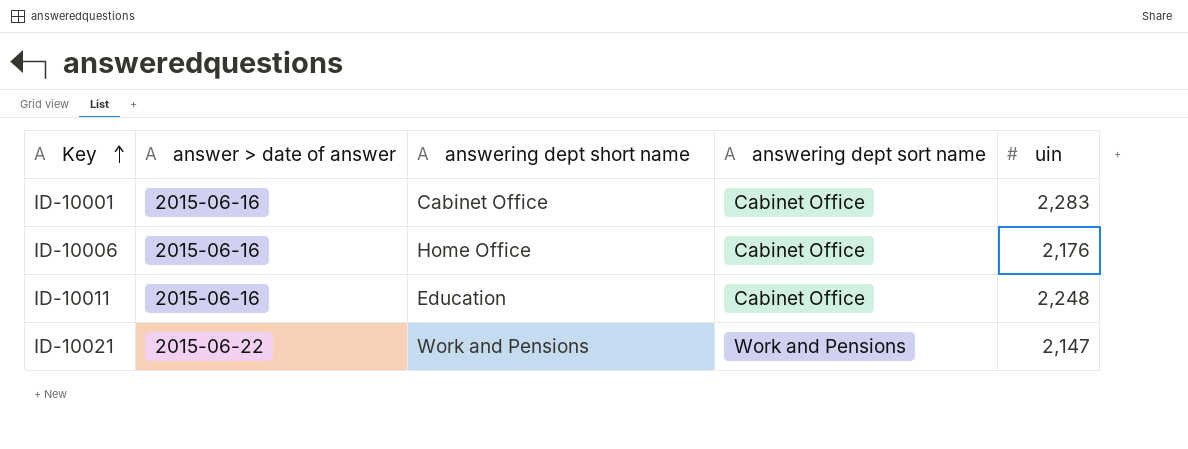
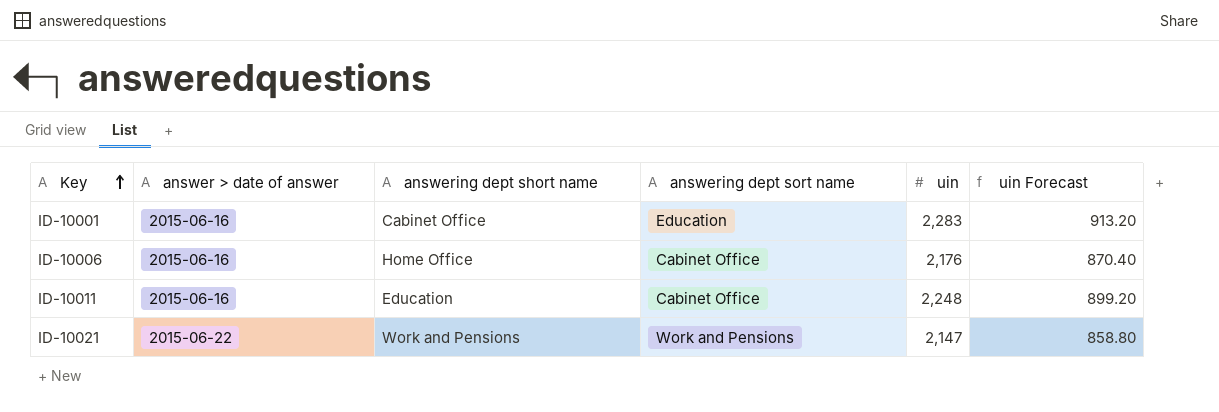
column uin Forecast | formula: none -> [uin] * 0.4
ID-10001 | answering dept sort name: Cabinet Office -> Education

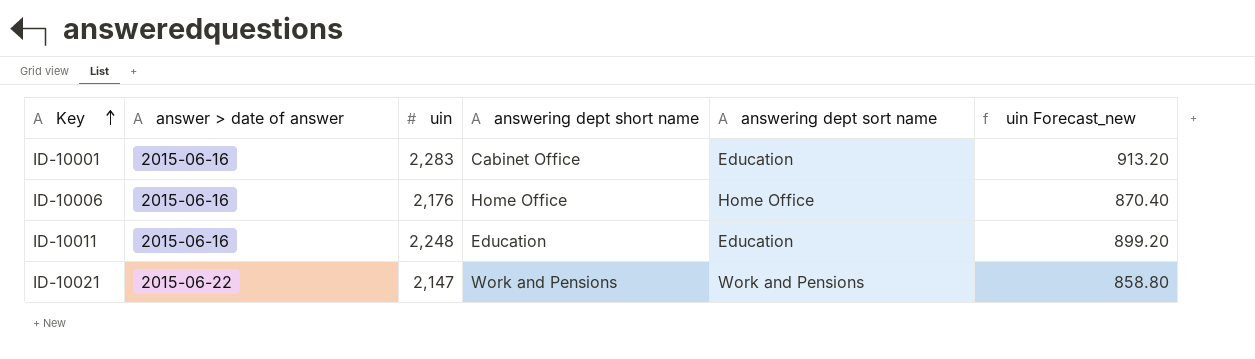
column uin | position: 5 -> 3
column name: uin Forecast -> uin Forecast_new
ID-10006 | answering dept sort name: Cabinet Office -> Home Office
ID-10011 | answering dept sort name: Cabinet Office -> Education

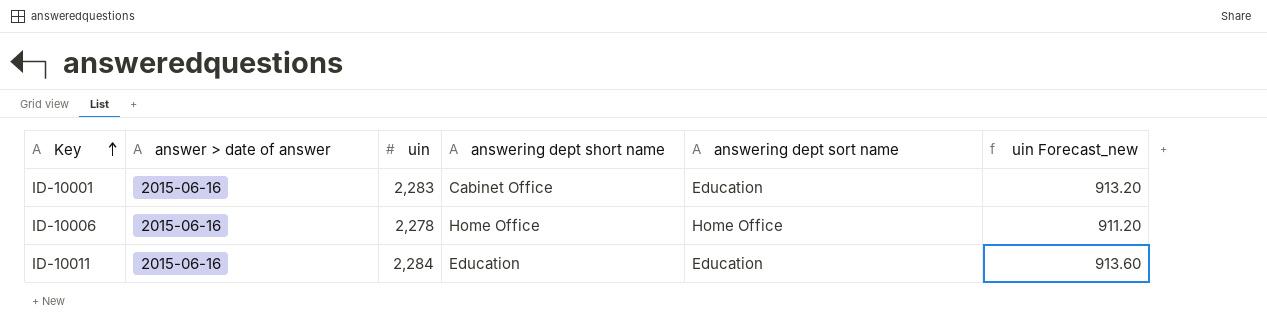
row ID-10021: 2015-06-22 | 2,147 | Work and Pensions | Work and Pensions | 858.80 -> none
ID-10006 | uin: 2,176 -> 2,278
ID-10006 | uin Forecast_new: 870.40 -> 911.20
ID-10011 | uin: 2,248 -> 2,284
ID-10011 | uin Forecast_new: 899.20 -> 913.60

